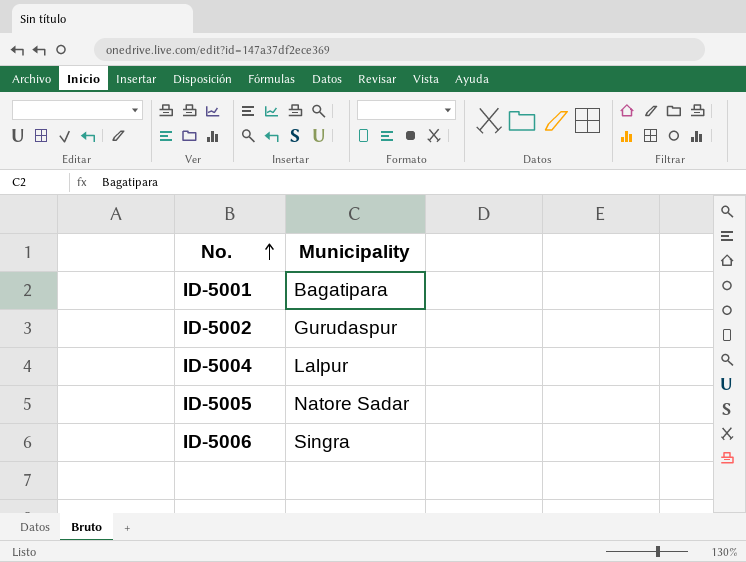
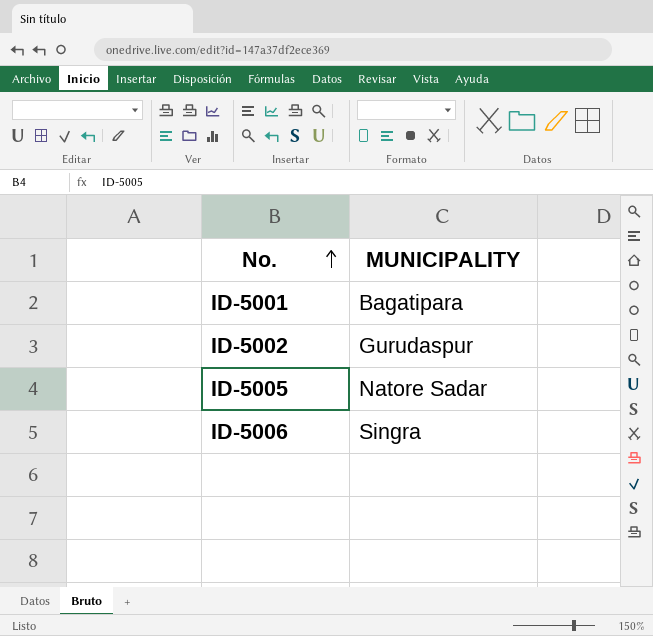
column name: Municipality -> MUNICIPALITY
row ID-5004: Lalpur -> none

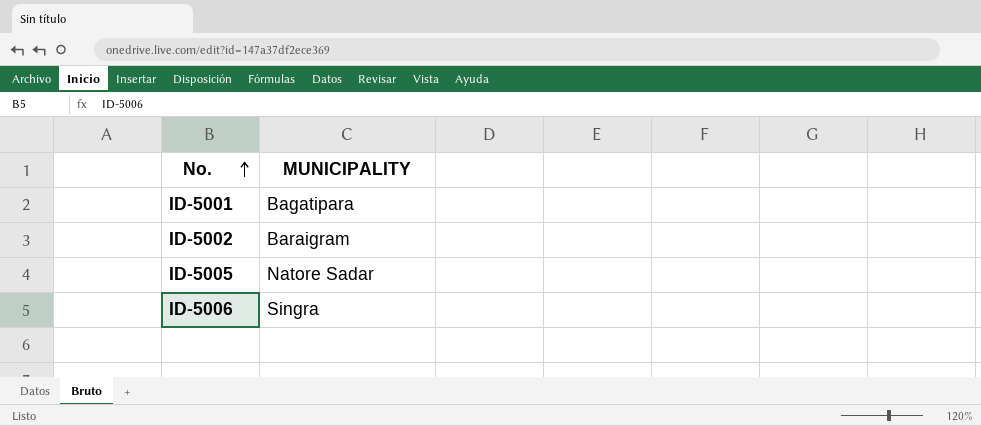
ID-5002 | MUNICIPALITY: Gurudaspur -> Baraigram

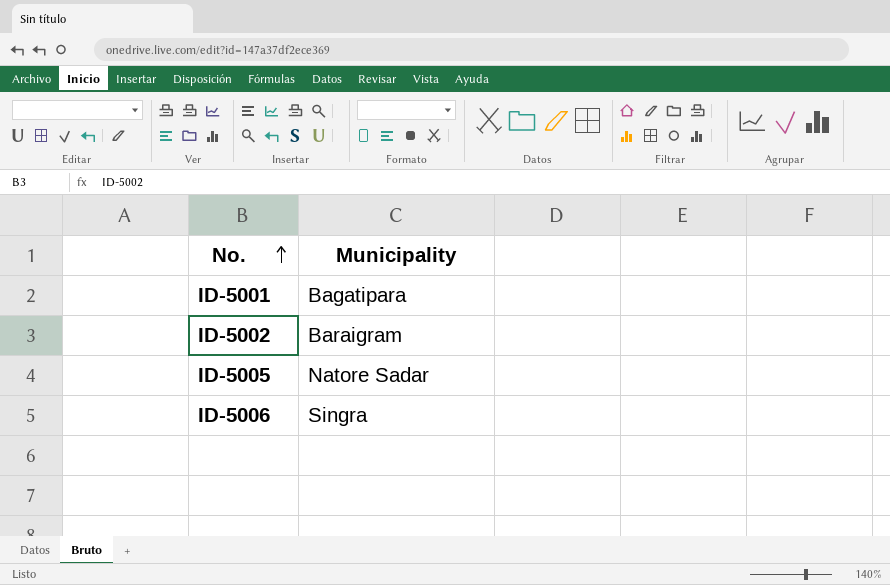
column name: MUNICIPALITY -> Municipality

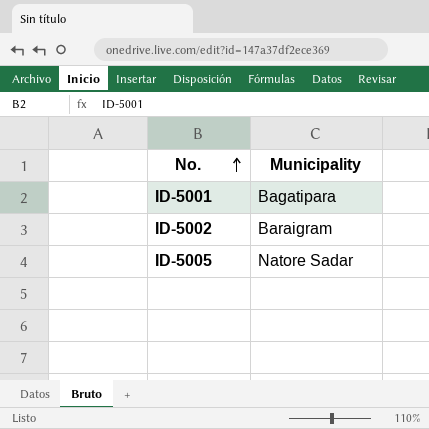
row ID-5006: Singra -> none

